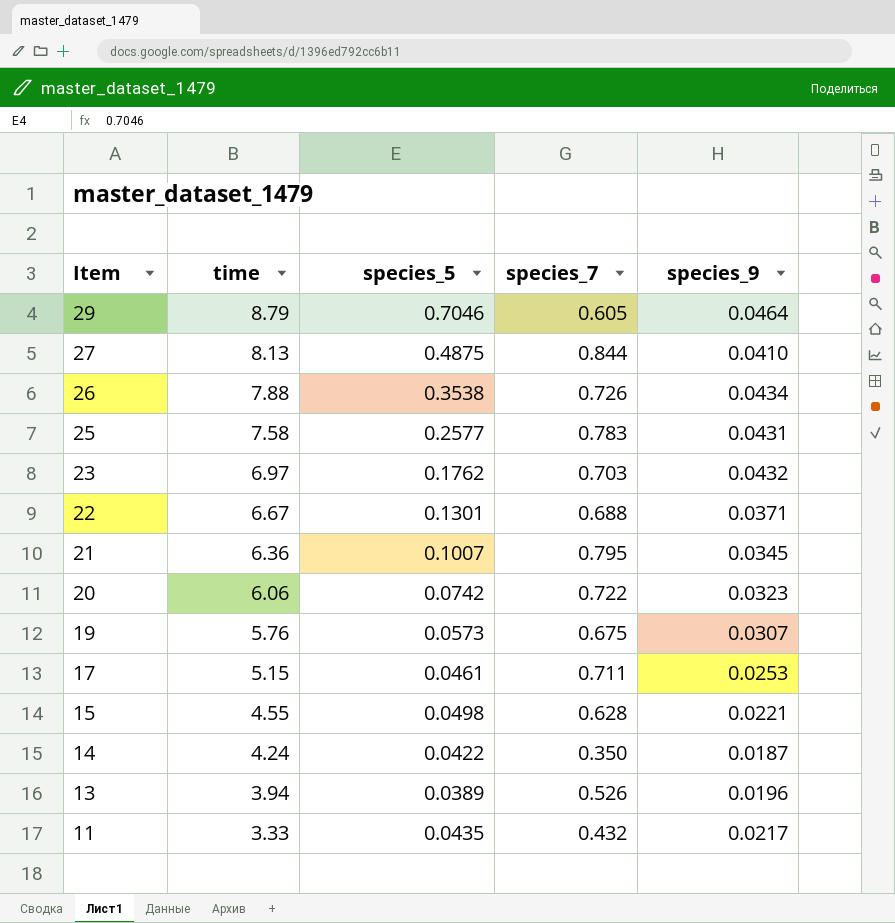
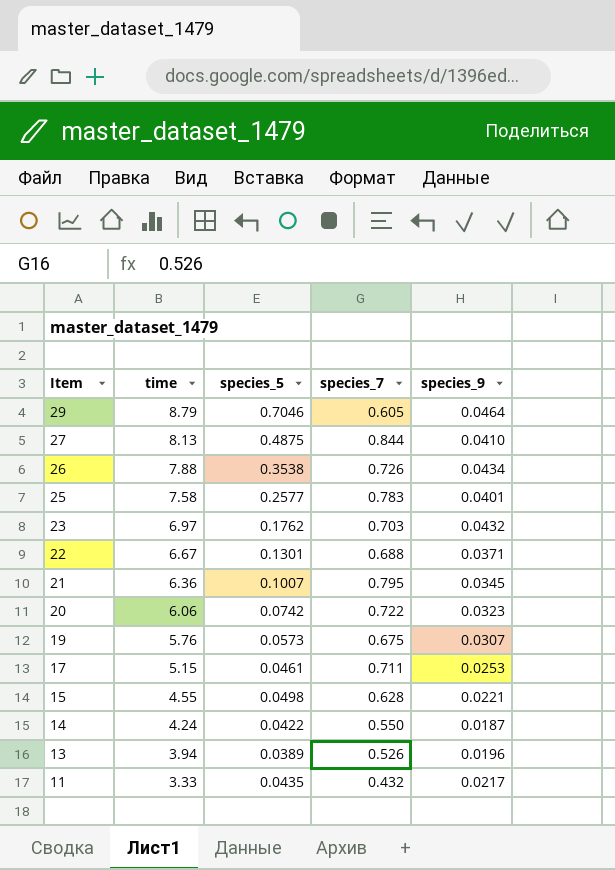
25 | species_9: 0.0431 -> 0.0401
14 | species_7: 0.350 -> 0.550

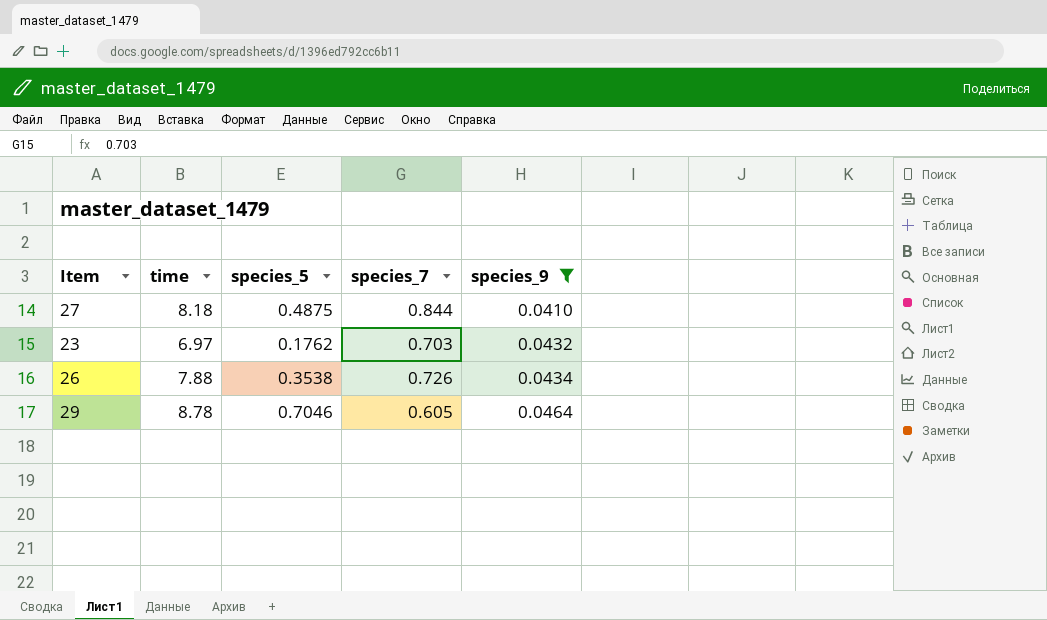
filter: none -> species_9 >= 0.0410
row order: Item descending -> species_9 ascending
27 | time: 8.13 -> 8.18
29 | time: 8.79 -> 8.78

